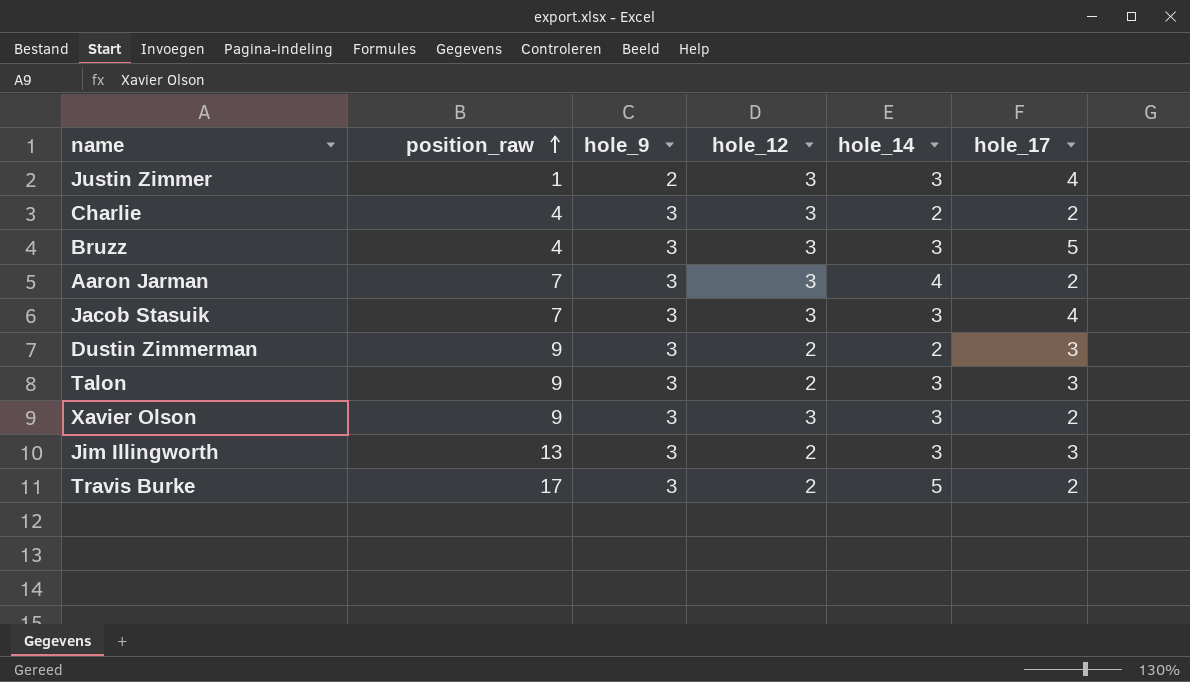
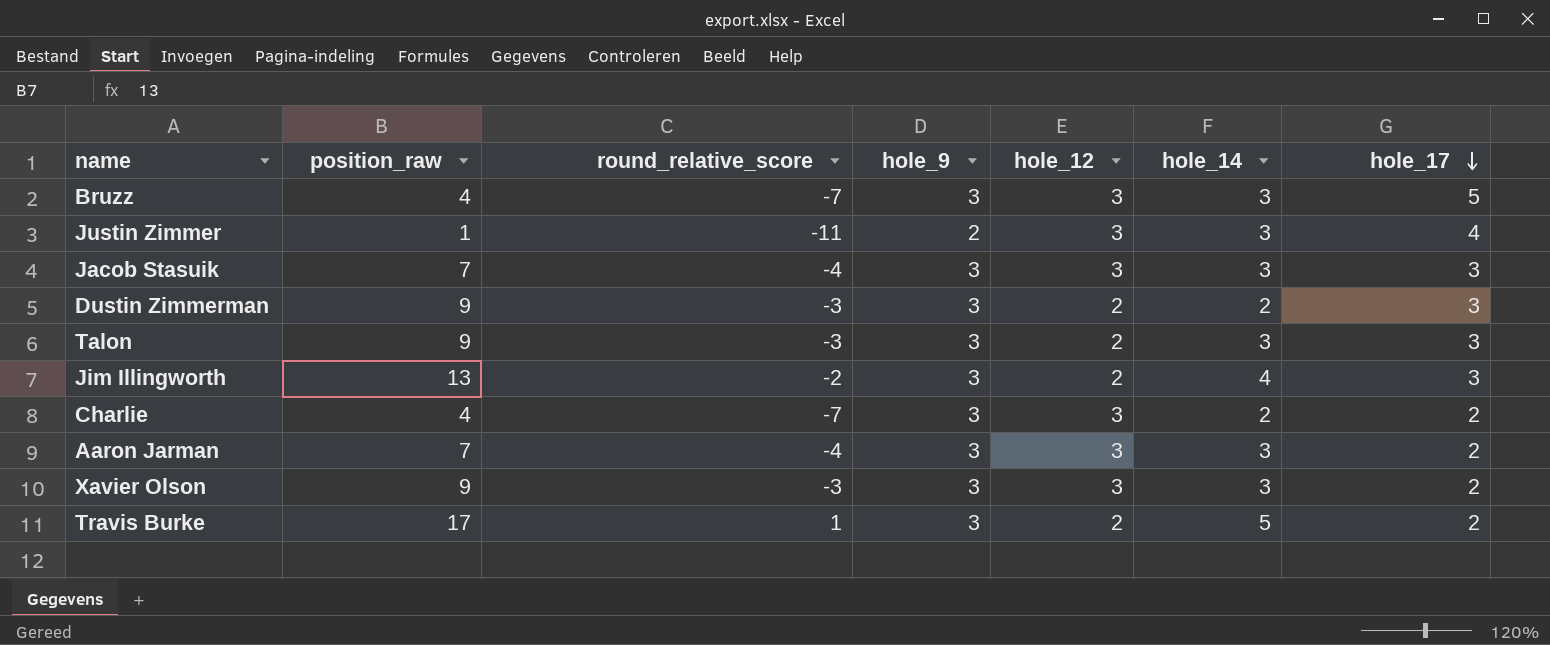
row order: position_raw ascending -> hole_17 descending
column round_relative_score | position: none -> 3
Jacob Stasuik | hole_17: 4 -> 3
Jim Illingworth | hole_14: 3 -> 4
Aaron Jarman | hole_14: 4 -> 3

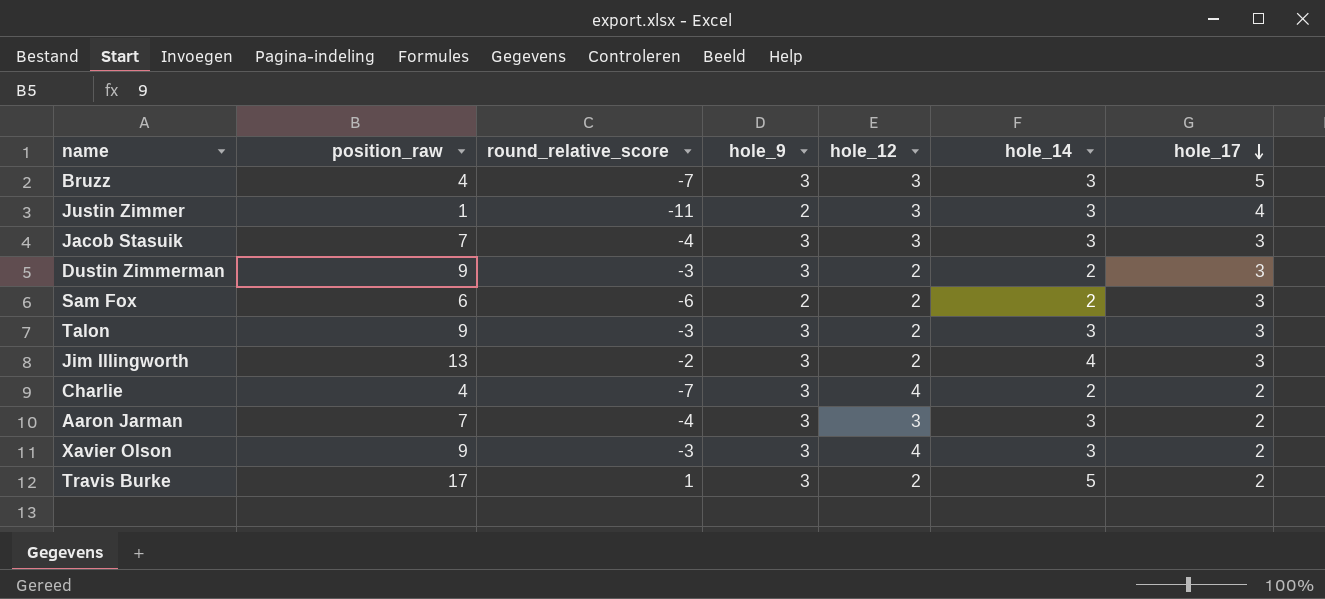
row Sam Fox: none -> 6 | -6 | 2 | 2 | 2 | 3
Charlie | hole_12: 3 -> 4
Xavier Olson | hole_12: 3 -> 4

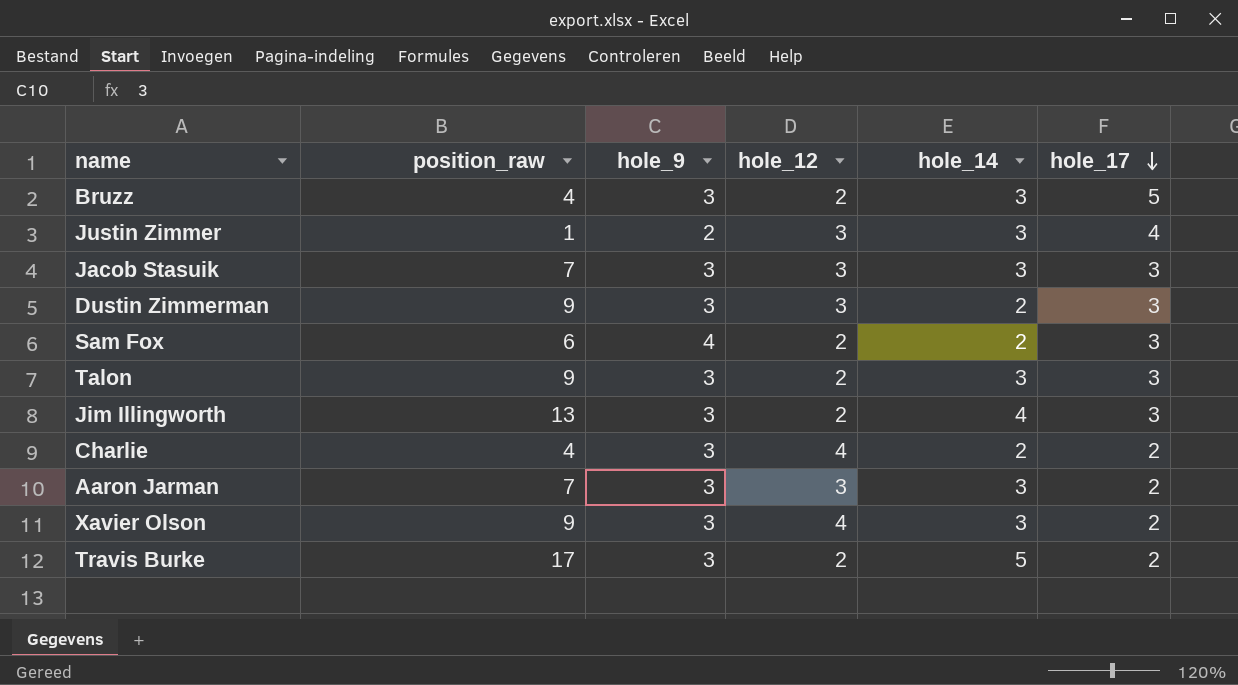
column round_relative_score | position: 3 -> none
Bruzz | hole_12: 3 -> 2
Dustin Zimmerman | hole_12: 2 -> 3
Sam Fox | hole_9: 2 -> 4

